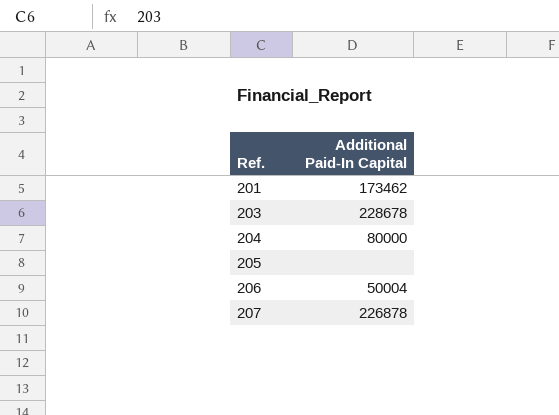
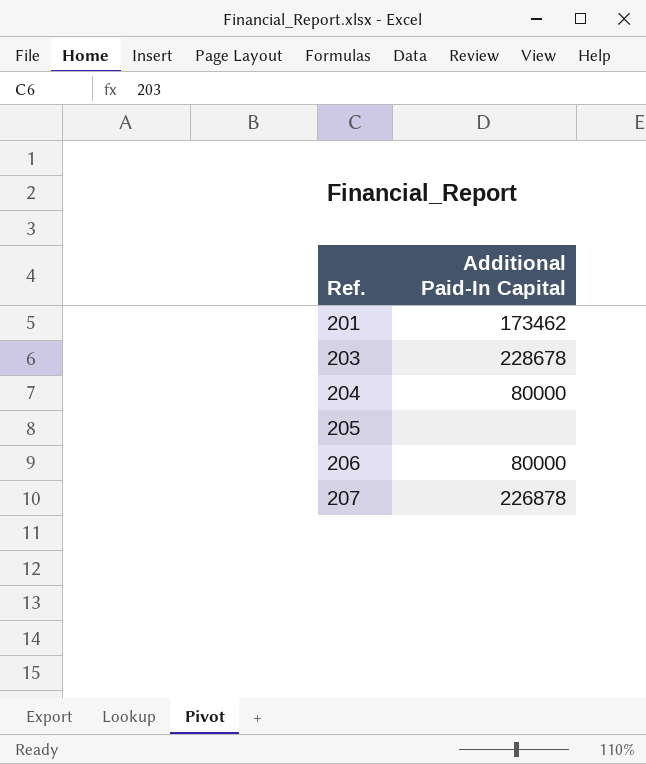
206 | Additional Paid-In Capital: 50004 -> 80000

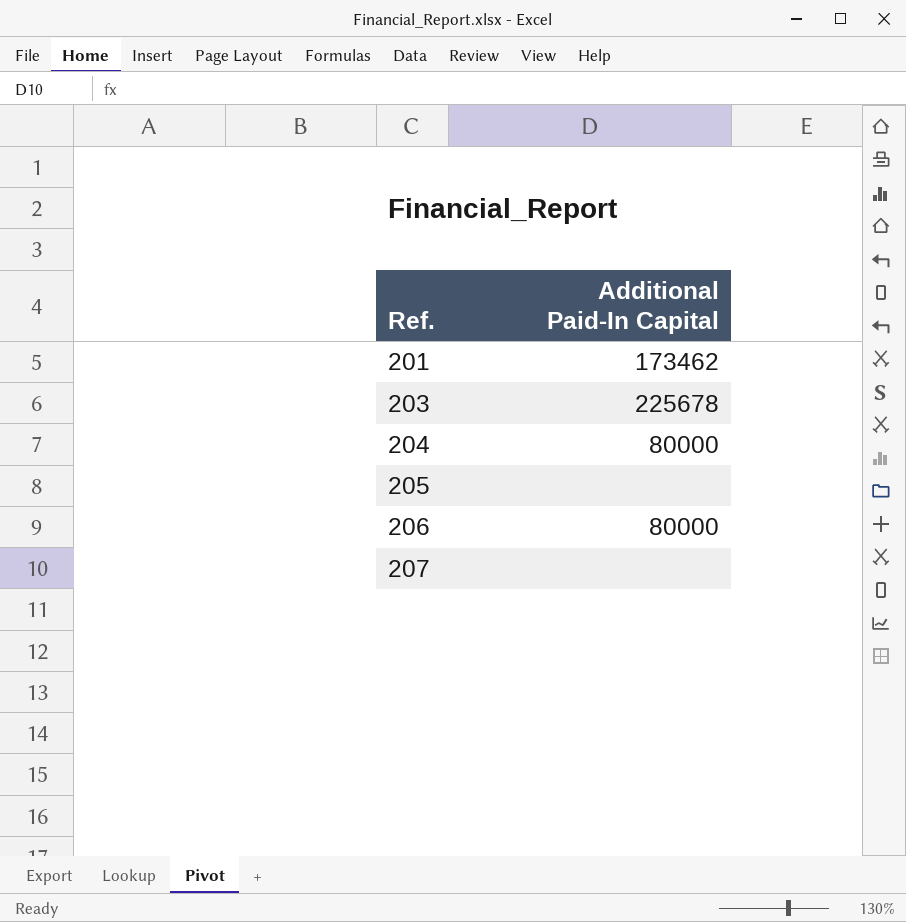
203 | Additional Paid-In Capital: 228678 -> 225678
207 | Additional Paid-In Capital: 226878 -> none

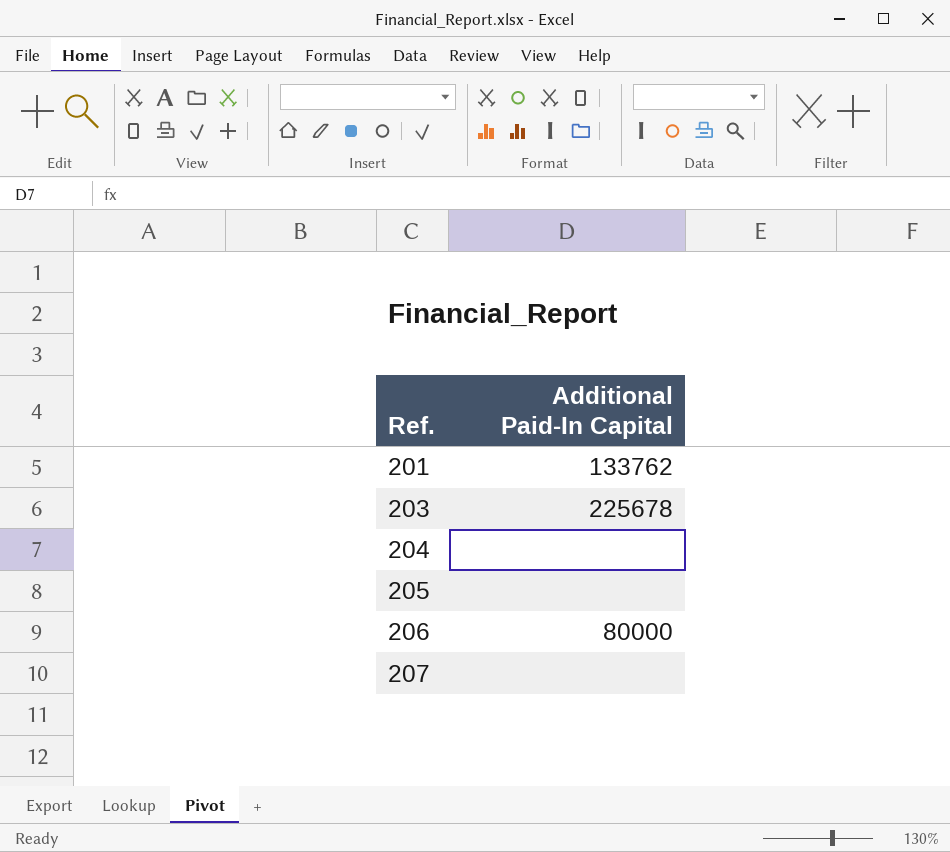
201 | Additional Paid-In Capital: 173462 -> 133762
204 | Additional Paid-In Capital: 80000 -> none

